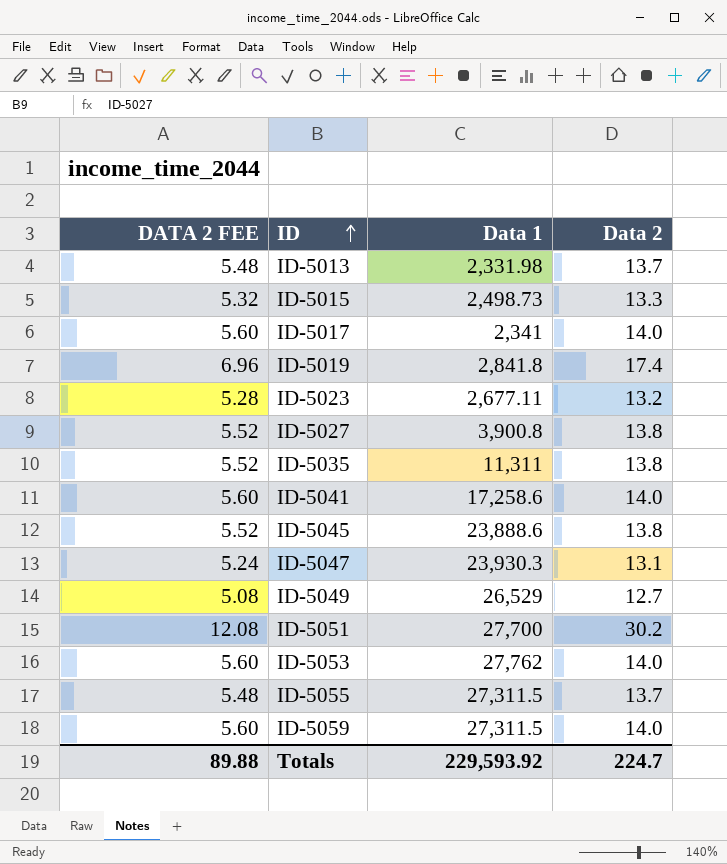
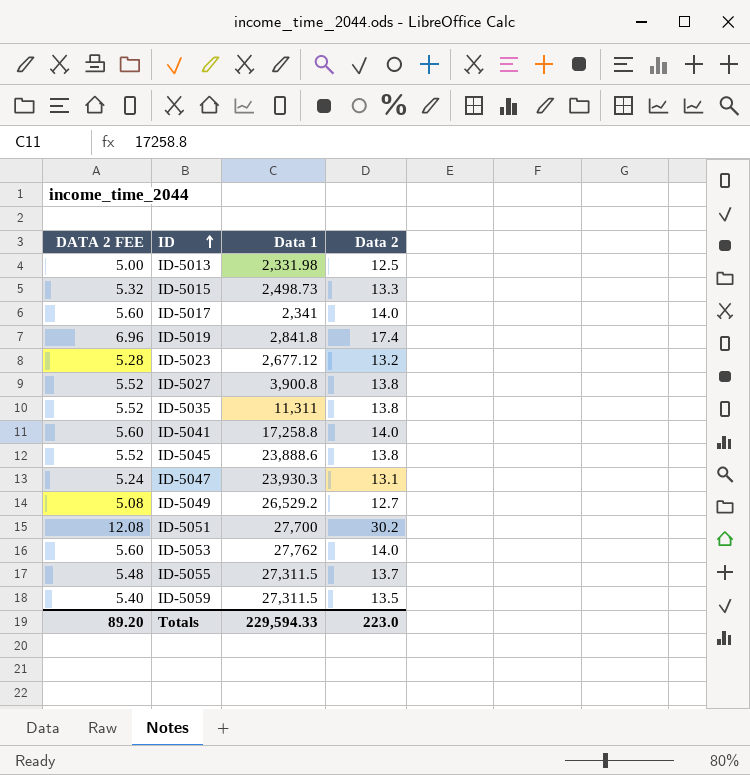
ID-5013 | DATA 2 FEE: 5.48 -> 5.00
ID-5013 | Data 2: 13.7 -> 12.5
ID-5023 | Data 1: 2,677.11 -> 2,677.12
ID-5041 | Data 1: 17,258.6 -> 17,258.8
ID-5049 | Data 1: 26,529 -> 26,529.2
ID-5059 | DATA 2 FEE: 5.60 -> 5.40
ID-5059 | Data 2: 14.0 -> 13.5
Totals | DATA 2 FEE: 89.88 -> 89.20
Totals | Data 1: 229,593.92 -> 229,594.33
Totals | Data 2: 224.7 -> 223.0

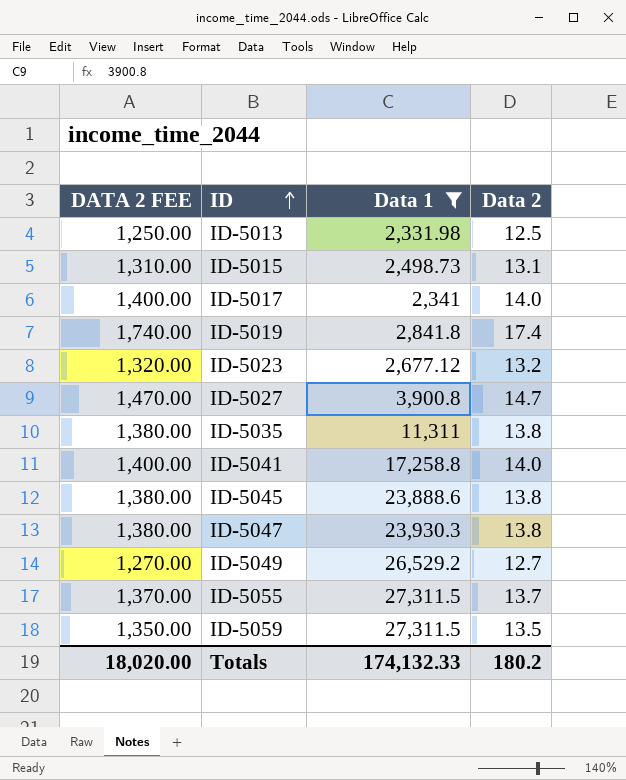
filter: none -> Data 1 <= 27,311.5
column DATA 2 FEE | formula: [Data 2] * 0.4 -> [Data 2] * 100
ID-5015 | Data 2: 13.3 -> 13.1
ID-5027 | Data 2: 13.8 -> 14.7
ID-5047 | Data 2: 13.1 -> 13.8
Totals | DATA 2 FEE: 89.20 -> 18,020.00
Totals | Data 1: 229,594.33 -> 174,132.33
Totals | Data 2: 223.0 -> 180.2

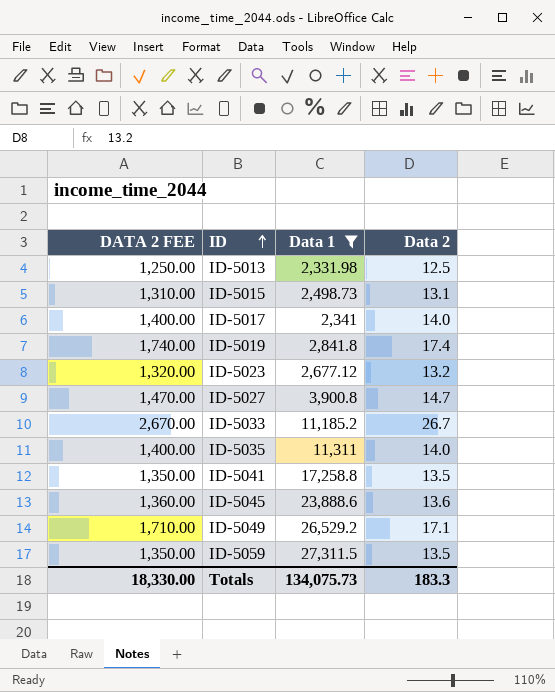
row ID-5047: 1,380.00 | 23,930.3 | 13.8 -> none
row ID-5055: 1,370.00 | 27,311.5 | 13.7 -> none
row ID-5033: none -> 2,670.00 | 11,185.2 | 26.7
ID-5035 | DATA 2 FEE: 1,380.00 -> 1,400.00
ID-5035 | Data 2: 13.8 -> 14.0
ID-5041 | DATA 2 FEE: 1,400.00 -> 1,350.00
ID-5041 | Data 2: 14.0 -> 13.5
ID-5045 | DATA 2 FEE: 1,380.00 -> 1,360.00
ID-5045 | Data 2: 13.8 -> 13.6
ID-5049 | DATA 2 FEE: 1,270.00 -> 1,710.00
ID-5049 | Data 2: 12.7 -> 17.1
Totals | DATA 2 FEE: 18,020.00 -> 18,330.00
Totals | Data 1: 174,132.33 -> 134,075.73
Totals | Data 2: 180.2 -> 183.3

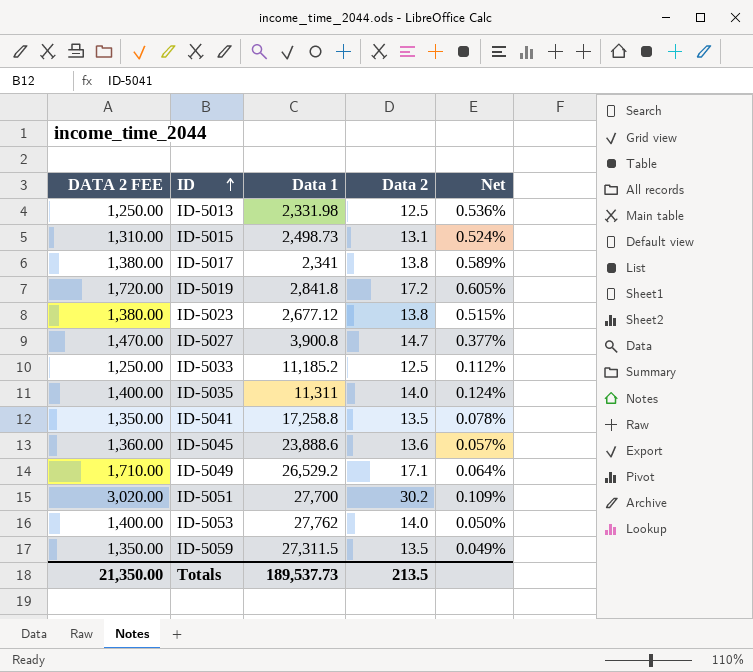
filter: Data 1 <= 27,311.5 -> none
column Net | formula: none -> [Data 2] / [Data 1]
ID-5017 | DATA 2 FEE: 1,400.00 -> 1,380.00
ID-5017 | Data 2: 14.0 -> 13.8
ID-5019 | DATA 2 FEE: 1,740.00 -> 1,720.00
ID-5019 | Data 2: 17.4 -> 17.2
ID-5023 | DATA 2 FEE: 1,320.00 -> 1,380.00
ID-5023 | Data 2: 13.2 -> 13.8
ID-5033 | DATA 2 FEE: 2,670.00 -> 1,250.00
ID-5033 | Data 2: 26.7 -> 12.5
Totals | DATA 2 FEE: 18,330.00 -> 21,350.00
Totals | Data 1: 134,075.73 -> 189,537.73
Totals | Data 2: 183.3 -> 213.5

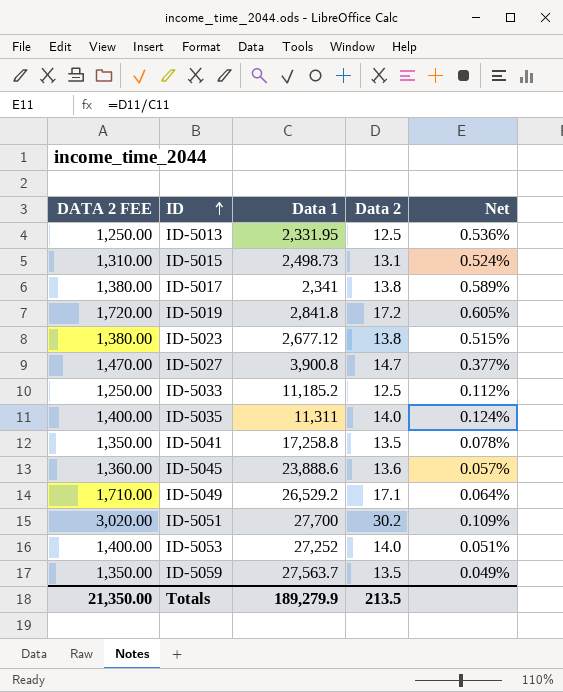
ID-5013 | Data 1: 2,331.98 -> 2,331.95
ID-5053 | Data 1: 27,762 -> 27,252
ID-5053 | Net: 0.050% -> 0.051%
ID-5059 | Data 1: 27,311.5 -> 27,563.7
Totals | Data 1: 189,537.73 -> 189,279.9

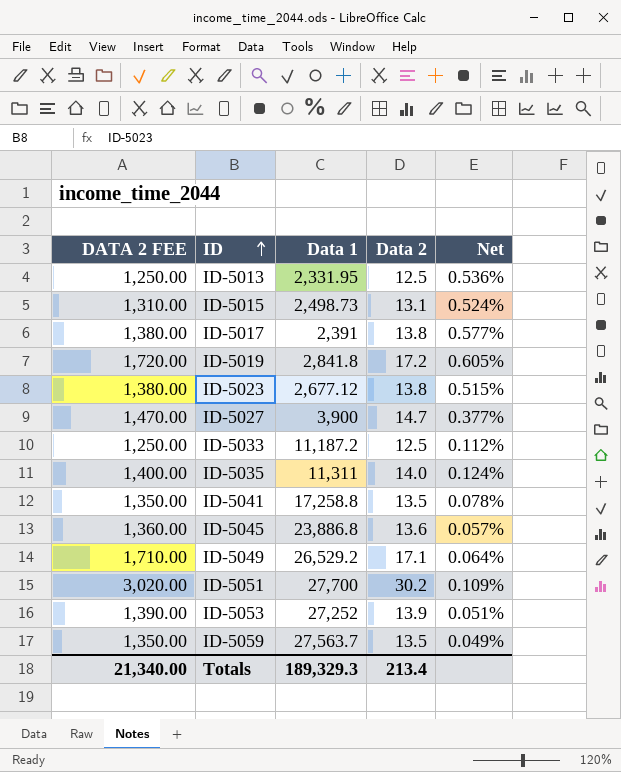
ID-5017 | Data 1: 2,341 -> 2,391
ID-5017 | Net: 0.589% -> 0.577%
ID-5027 | Data 1: 3,900.8 -> 3,900
ID-5033 | Data 1: 11,185.2 -> 11,187.2
ID-5045 | Data 1: 23,888.6 -> 23,886.8
ID-5053 | DATA 2 FEE: 1,400.00 -> 1,390.00
ID-5053 | Data 2: 14.0 -> 13.9
Totals | DATA 2 FEE: 21,350.00 -> 21,340.00
Totals | Data 1: 189,279.9 -> 189,329.3
Totals | Data 2: 213.5 -> 213.4

